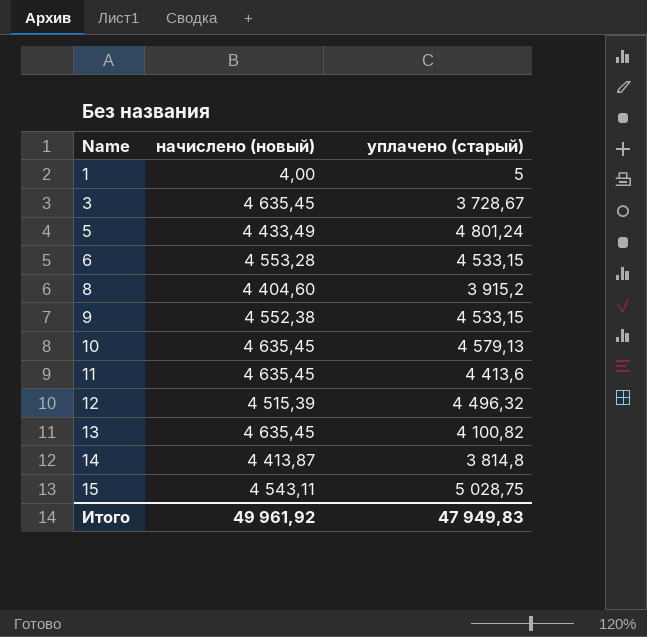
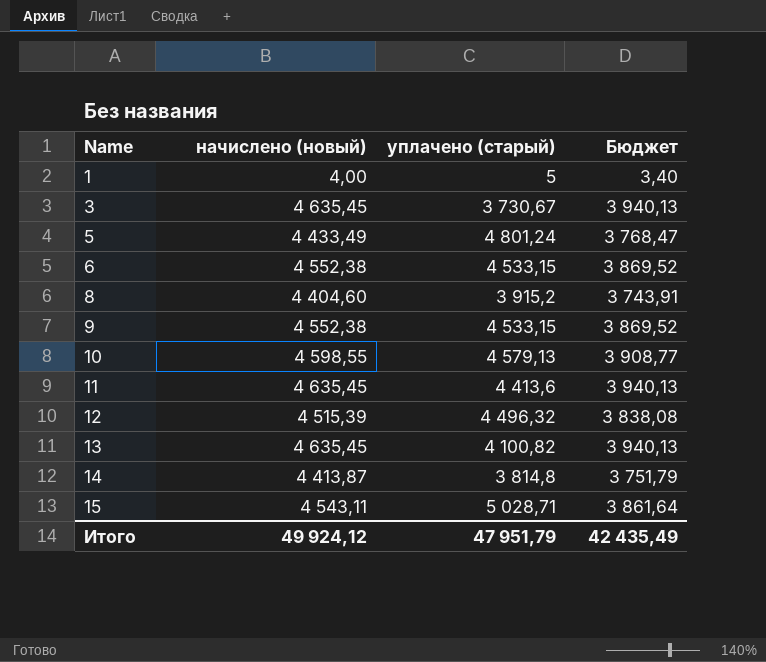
column Бюджет | formula: none -> [начислено (новый)] * 0,85
3 | уплачено (старый): 3 728,67 -> 3 730,67
6 | начислено (новый): 4 553,28 -> 4 552,38
10 | начислено (новый): 4 635,45 -> 4 598,55
15 | уплачено (старый): 5 028,75 -> 5 028,71
Итого | начислено (новый): 49 961,92 -> 49 924,12
Итого | уплачено (старый): 47 949,83 -> 47 951,79

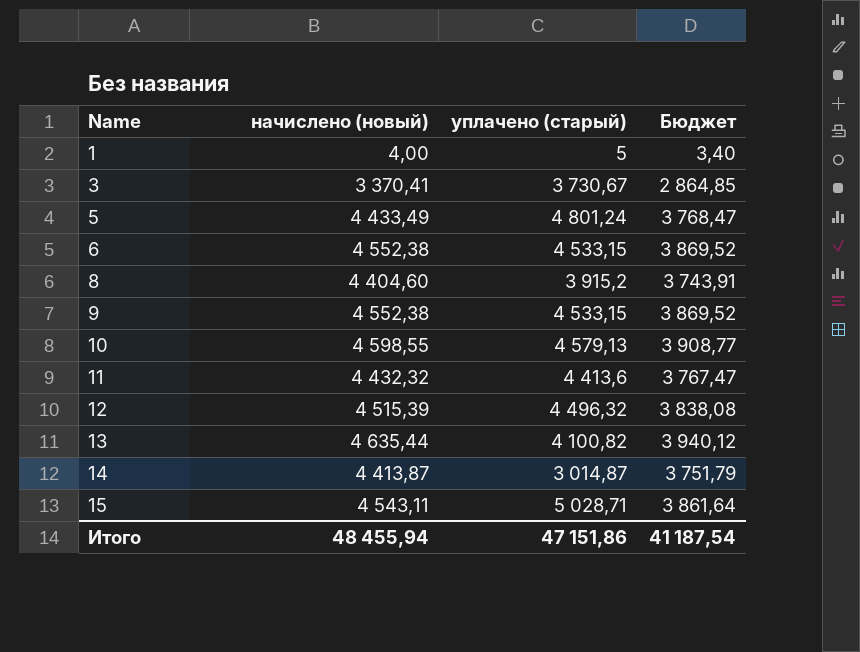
3 | начислено (новый): 4 635,45 -> 3 370,41
3 | Бюджет: 3 940,13 -> 2 864,85
11 | начислено (новый): 4 635,45 -> 4 432,32
11 | Бюджет: 3 940,13 -> 3 767,47
13 | начислено (новый): 4 635,45 -> 4 635,44
13 | Бюджет: 3 940,13 -> 3 940,12
14 | уплачено (старый): 3 814,8 -> 3 014,87
Итого | начислено (новый): 49 924,12 -> 48 455,94
Итого | уплачено (старый): 47 951,79 -> 47 151,86
Итого | Бюджет: 42 435,49 -> 41 187,54

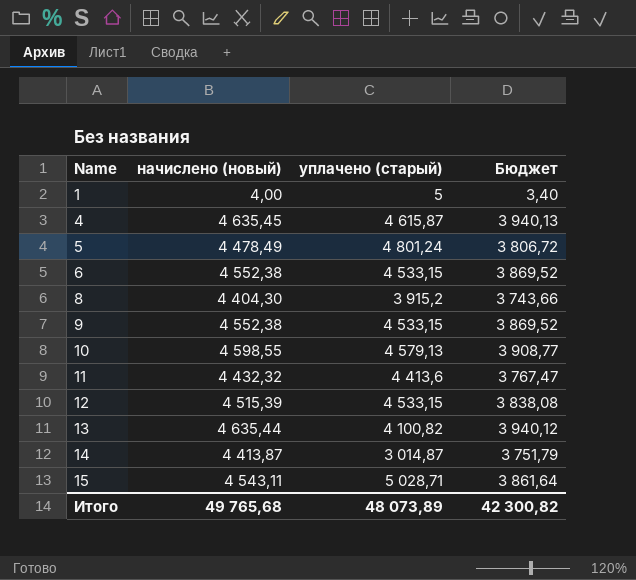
row 3: 3 370,41 | 3 730,67 | 2 864,85 -> none
row 4: none -> 4 635,45 | 4 615,87 | 3 940,13
5 | начислено (новый): 4 433,49 -> 4 478,49
5 | Бюджет: 3 768,47 -> 3 806,72
8 | начислено (новый): 4 404,60 -> 4 404,30
8 | Бюджет: 3 743,91 -> 3 743,66
12 | уплачено (старый): 4 496,32 -> 4 533,15
Итого | начислено (новый): 48 455,94 -> 49 765,68
Итого | уплачено (старый): 47 151,86 -> 48 073,89
Итого | Бюджет: 41 187,54 -> 42 300,82

